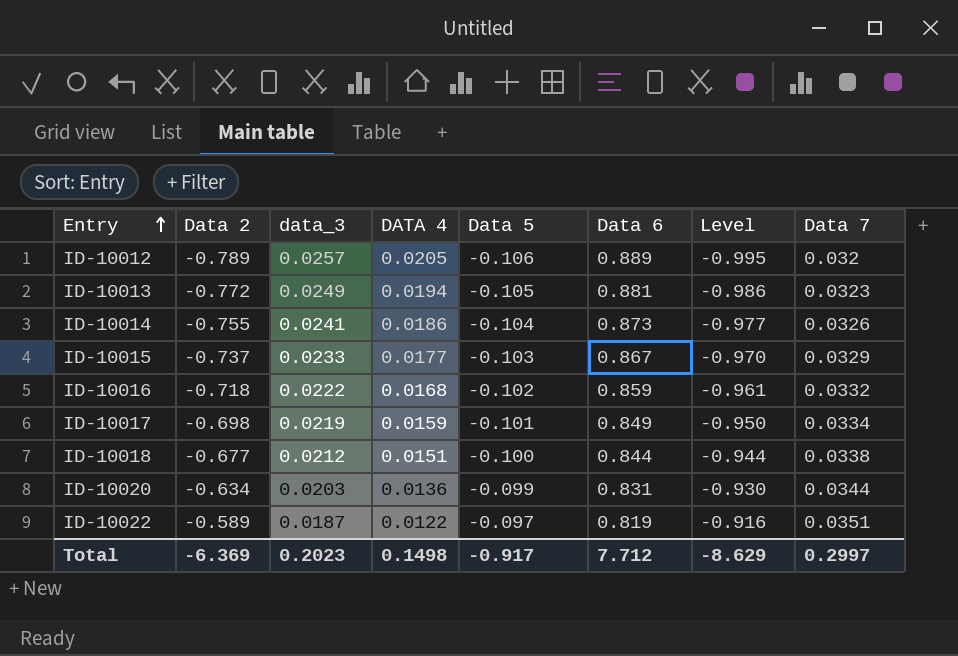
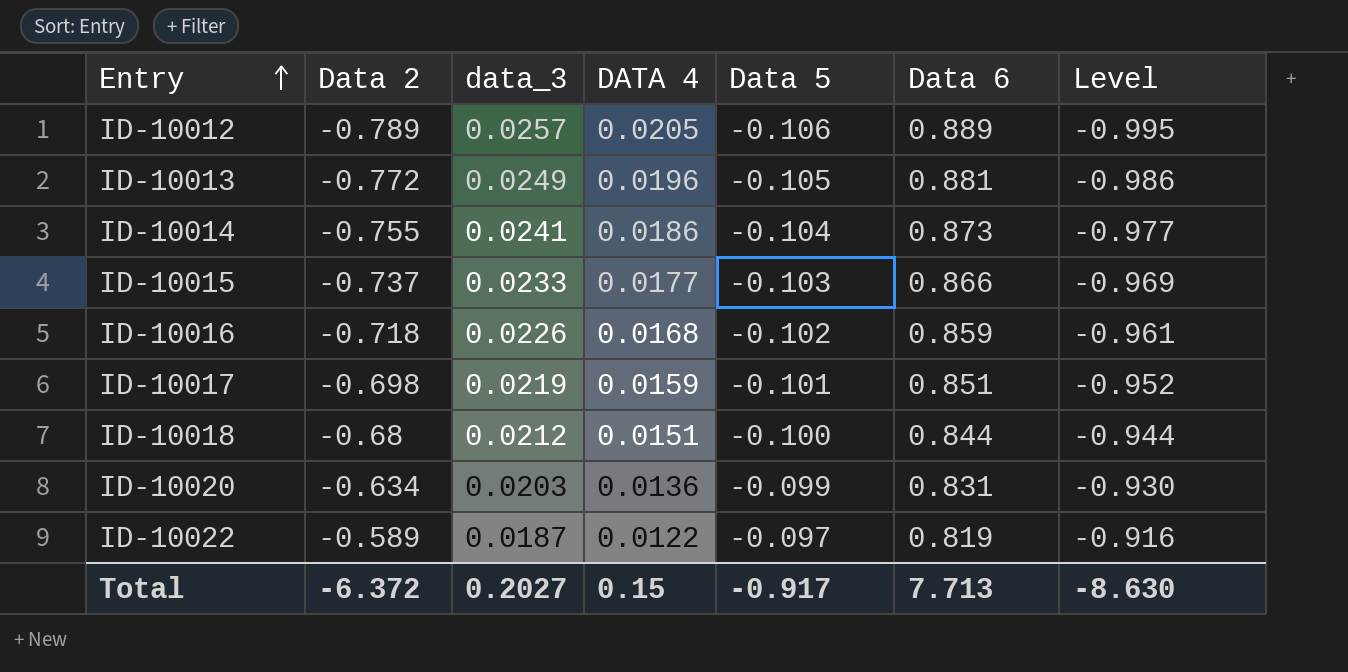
column Data 7 | position: 8 -> none
ID-10013 | DATA 4: 0.0194 -> 0.0196
ID-10015 | Data 6: 0.867 -> 0.866
ID-10015 | Level: -0.970 -> -0.969
ID-10016 | data_3: 0.0222 -> 0.0226
ID-10017 | Data 6: 0.849 -> 0.851
ID-10017 | Level: -0.950 -> -0.952
ID-10018 | Data 2: -0.677 -> -0.68
Total | Data 2: -6.369 -> -6.372
Total | data_3: 0.2023 -> 0.2027
Total | DATA 4: 0.1498 -> 0.15
Total | Data 6: 7.712 -> 7.713
Total | Level: -8.629 -> -8.630

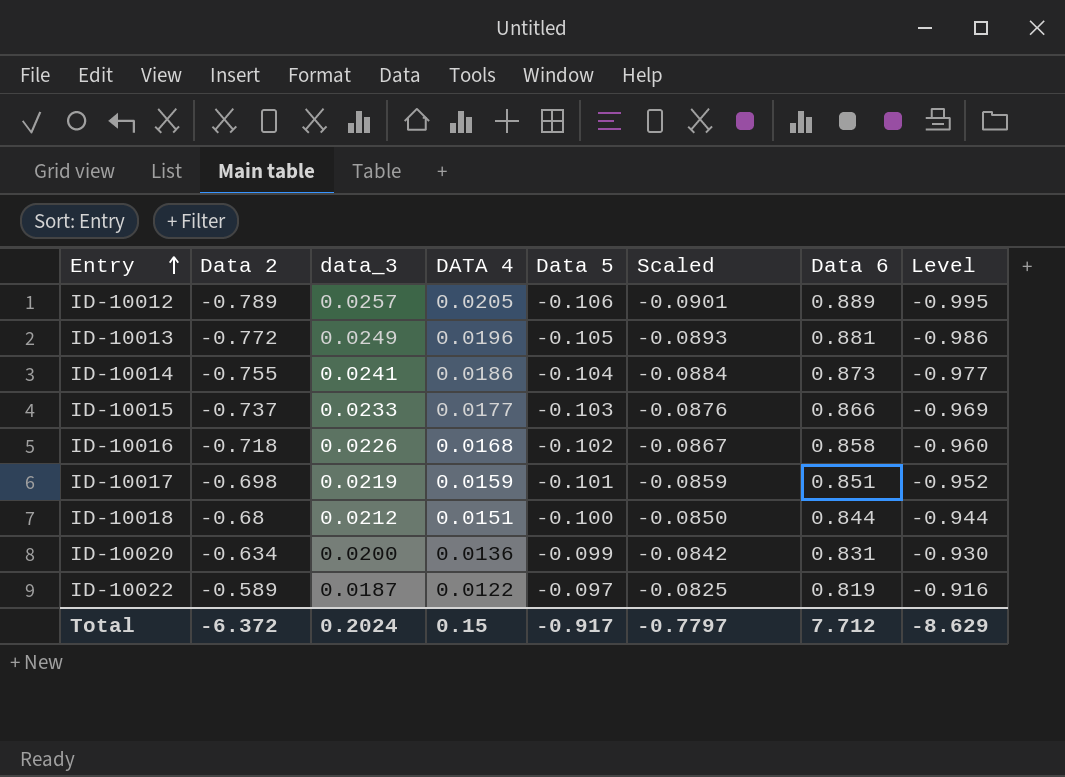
column Scaled | formula: none -> [Data 5] * 0.85
ID-10016 | Data 6: 0.859 -> 0.858
ID-10016 | Level: -0.961 -> -0.960
ID-10020 | data_3: 0.0203 -> 0.0200
Total | data_3: 0.2027 -> 0.2024
Total | Data 6: 7.713 -> 7.712
Total | Level: -8.630 -> -8.629

